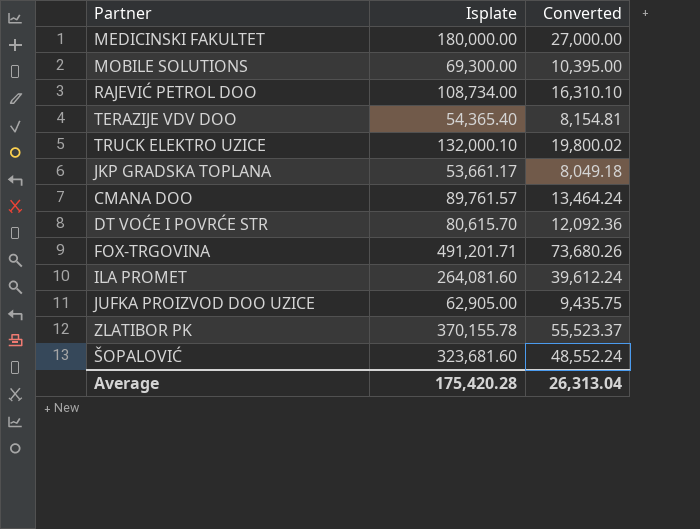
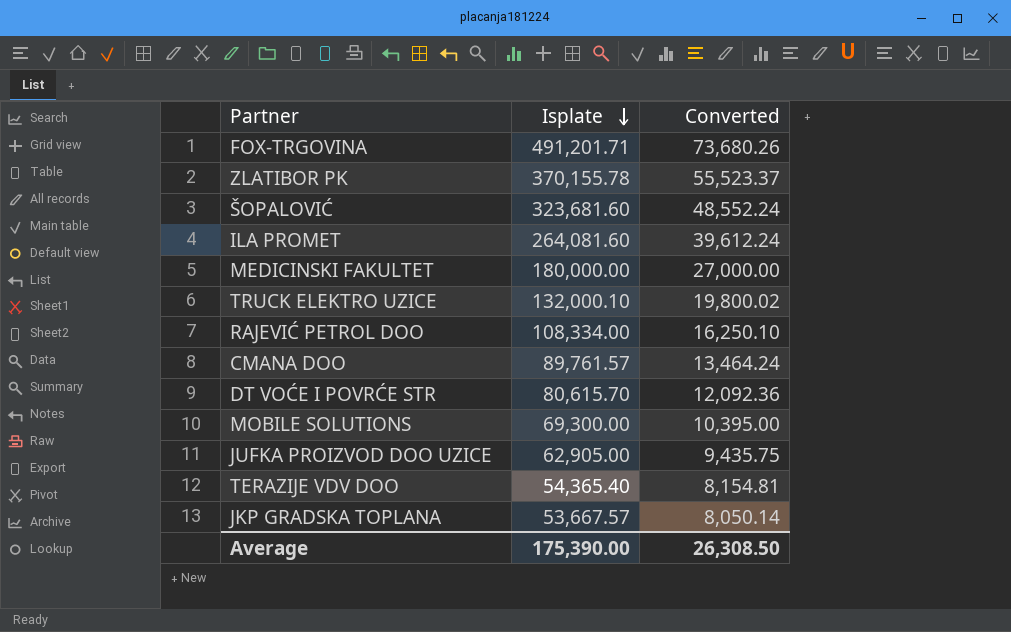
row order: none -> Isplate descending
RAJEVIĆ PETROL DOO | Isplate: 108,734.00 -> 108,334.00
RAJEVIĆ PETROL DOO | Converted: 16,310.10 -> 16,250.10
JKP GRADSKA TOPLANA | Isplate: 53,661.17 -> 53,667.57
JKP GRADSKA TOPLANA | Converted: 8,049.18 -> 8,050.14
Average | Isplate: 175,420.28 -> 175,390.00
Average | Converted: 26,313.04 -> 26,308.50

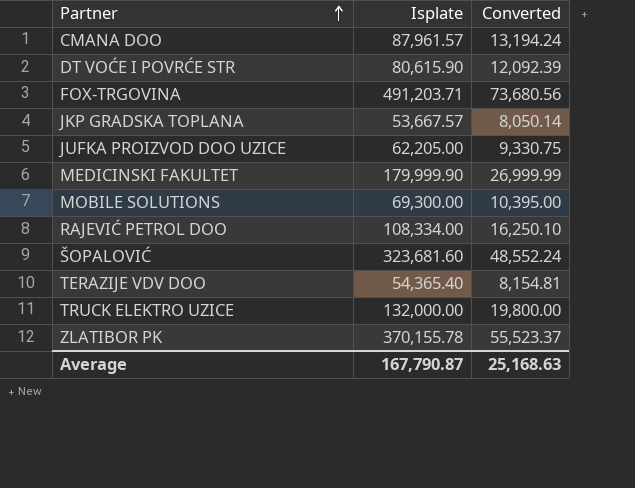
row order: Isplate descending -> Partner ascending
row ILA PROMET: 264,081.60 | 39,612.24 -> none
CMANA DOO | Isplate: 89,761.57 -> 87,961.57
CMANA DOO | Converted: 13,464.24 -> 13,194.24
DT VOĆE I POVRĆE STR | Isplate: 80,615.70 -> 80,615.90
DT VOĆE I POVRĆE STR | Converted: 12,092.36 -> 12,092.39
FOX-TRGOVINA | Isplate: 491,201.71 -> 491,203.71
FOX-TRGOVINA | Converted: 73,680.26 -> 73,680.56
JUFKA PROIZVOD DOO UZICE | Isplate: 62,905.00 -> 62,205.00
JUFKA PROIZVOD DOO UZICE | Converted: 9,435.75 -> 9,330.75
MEDICINSKI FAKULTET | Isplate: 180,000.00 -> 179,999.90
MEDICINSKI FAKULTET | Converted: 27,000.00 -> 26,999.99
TRUCK ELEKTRO UZICE | Isplate: 132,000.10 -> 132,000.00
TRUCK ELEKTRO UZICE | Converted: 19,800.02 -> 19,800.00
Average | Isplate: 175,390.00 -> 167,790.87
Average | Converted: 26,308.50 -> 25,168.63

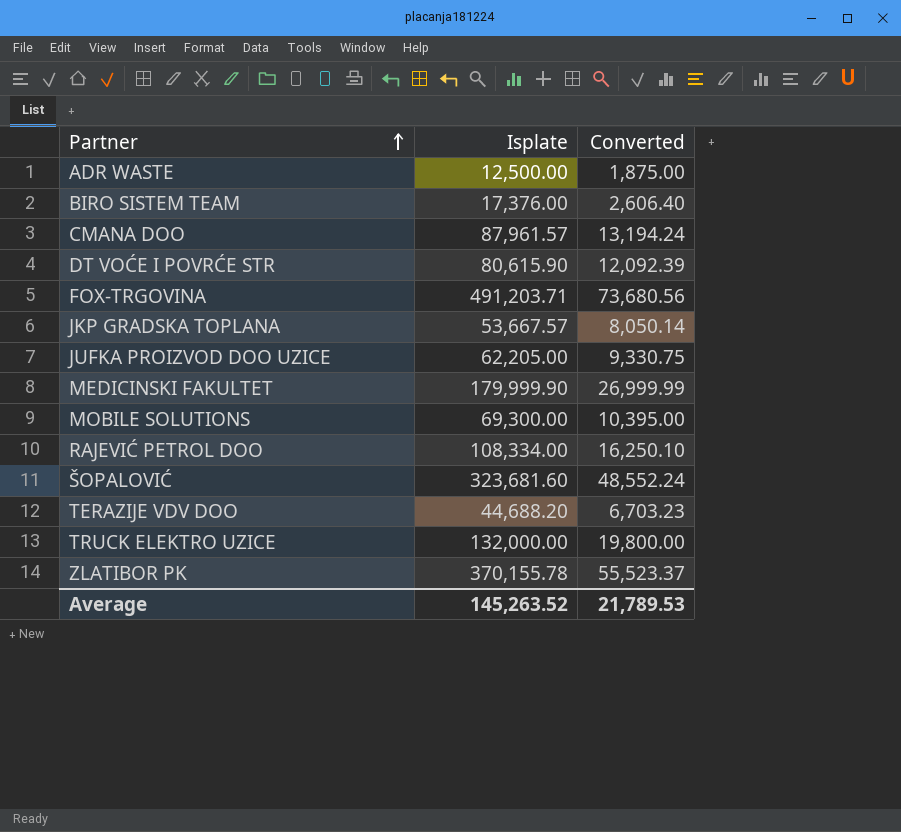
row ADR WASTE: none -> 12,500.00 | 1,875.00
row BIRO SISTEM TEAM: none -> 17,376.00 | 2,606.40
TERAZIJE VDV DOO | Isplate: 54,365.40 -> 44,688.20
TERAZIJE VDV DOO | Converted: 8,154.81 -> 6,703.23
Average | Isplate: 167,790.87 -> 145,263.52
Average | Converted: 25,168.63 -> 21,789.53

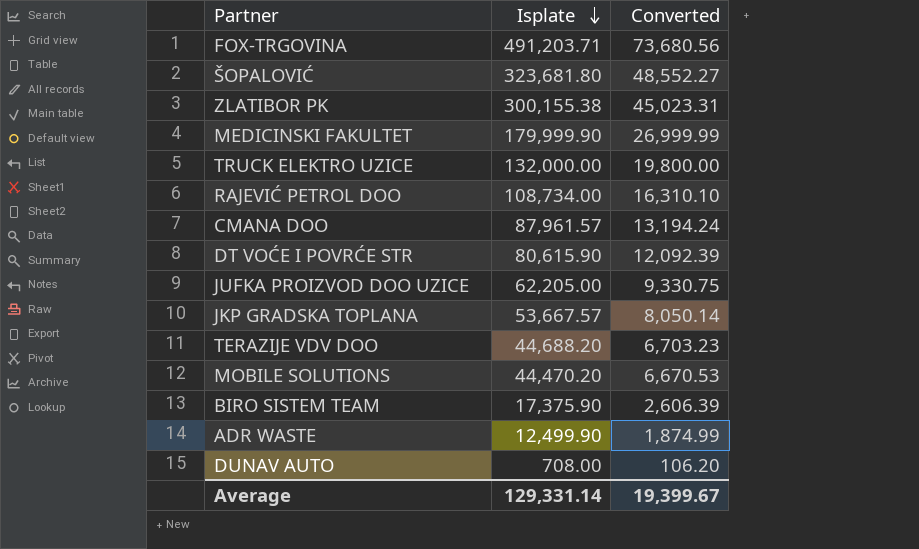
row order: Partner ascending -> Isplate descending
ŠOPALOVIĆ | Isplate: 323,681.60 -> 323,681.80
ŠOPALOVIĆ | Converted: 48,552.24 -> 48,552.27
ZLATIBOR PK | Isplate: 370,155.78 -> 300,155.38
ZLATIBOR PK | Converted: 55,523.37 -> 45,023.31
RAJEVIĆ PETROL DOO | Isplate: 108,334.00 -> 108,734.00
RAJEVIĆ PETROL DOO | Converted: 16,250.10 -> 16,310.10
MOBILE SOLUTIONS | Isplate: 69,300.00 -> 44,470.20
MOBILE SOLUTIONS | Converted: 10,395.00 -> 6,670.53
BIRO SISTEM TEAM | Isplate: 17,376.00 -> 17,375.90
BIRO SISTEM TEAM | Converted: 2,606.40 -> 2,606.39
ADR WASTE | Isplate: 12,500.00 -> 12,499.90
ADR WASTE | Converted: 1,875.00 -> 1,874.99
row DUNAV AUTO: none -> 708.00 | 106.20
Average | Isplate: 145,263.52 -> 129,331.14
Average | Converted: 21,789.53 -> 19,399.67

